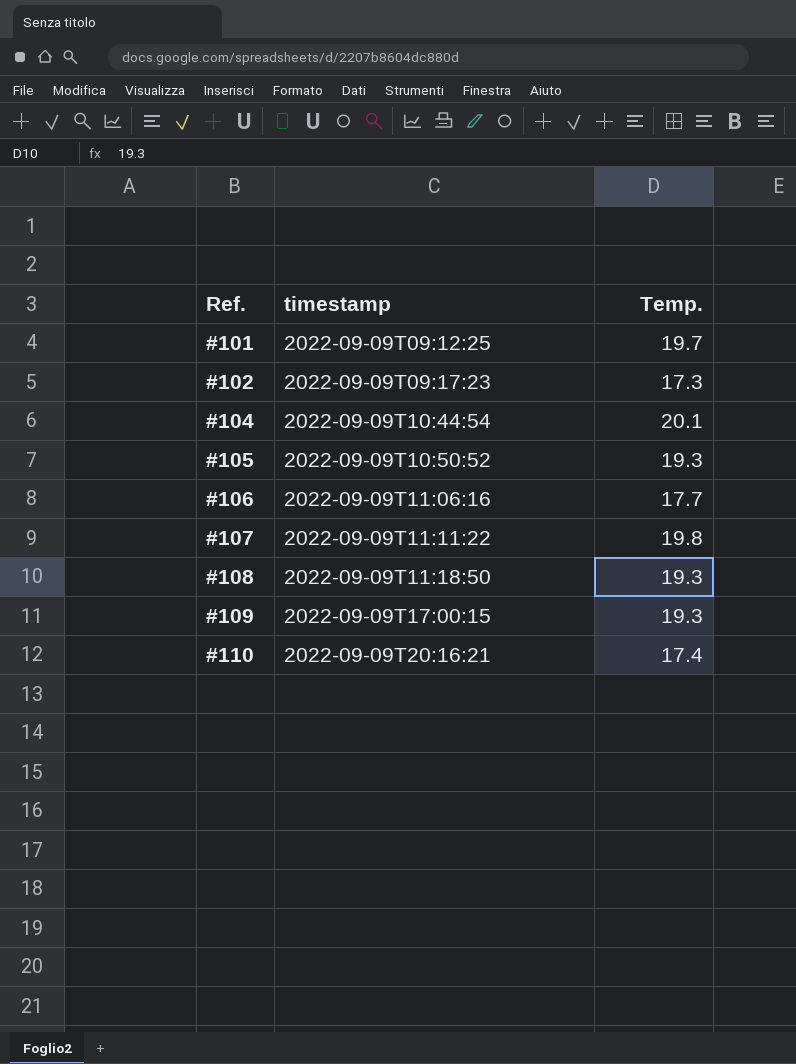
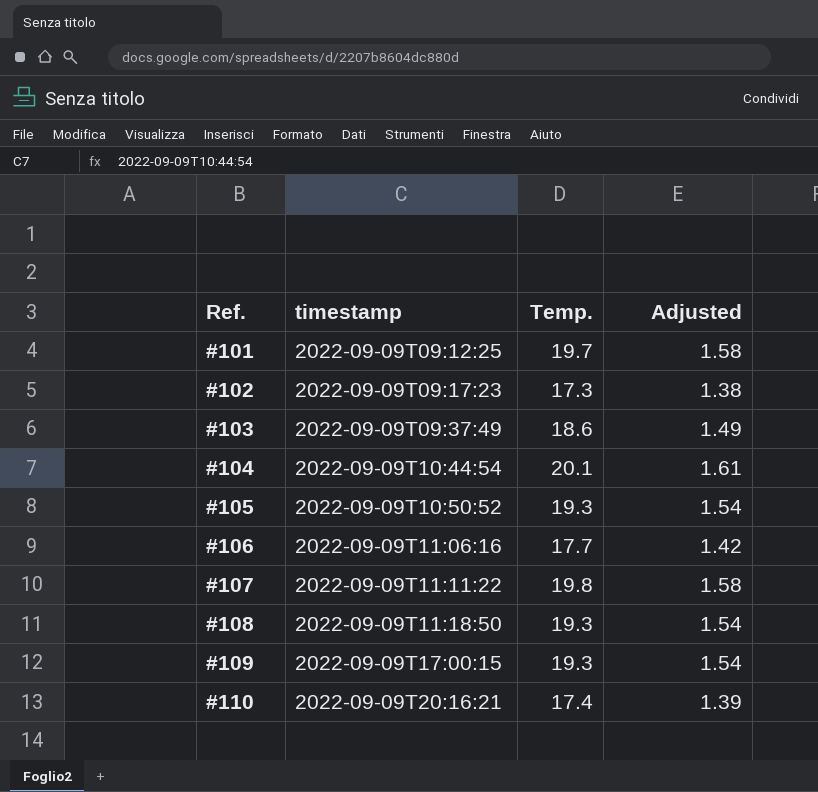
column Adjusted | formula: none -> [Temp.] * 0.08
row #103: none -> 2022-09-09T09:37:49 | 18.6 | 1.49

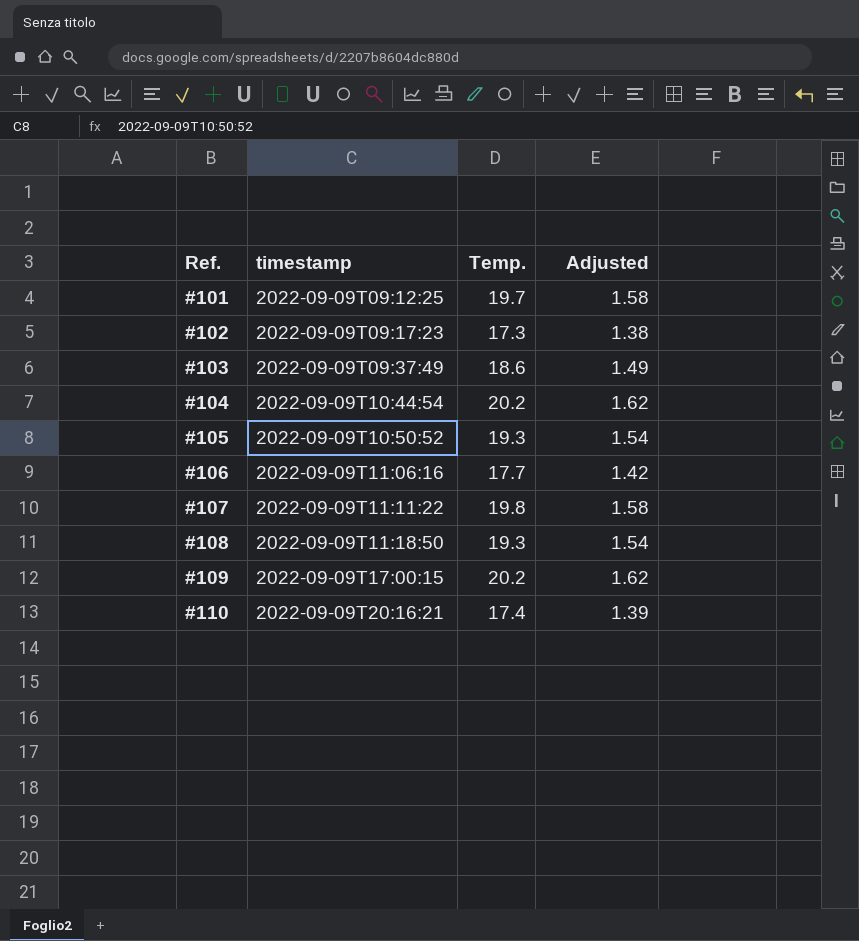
#104 | Temp.: 20.1 -> 20.2
#104 | Adjusted: 1.61 -> 1.62
#109 | Temp.: 19.3 -> 20.2
#109 | Adjusted: 1.54 -> 1.62

